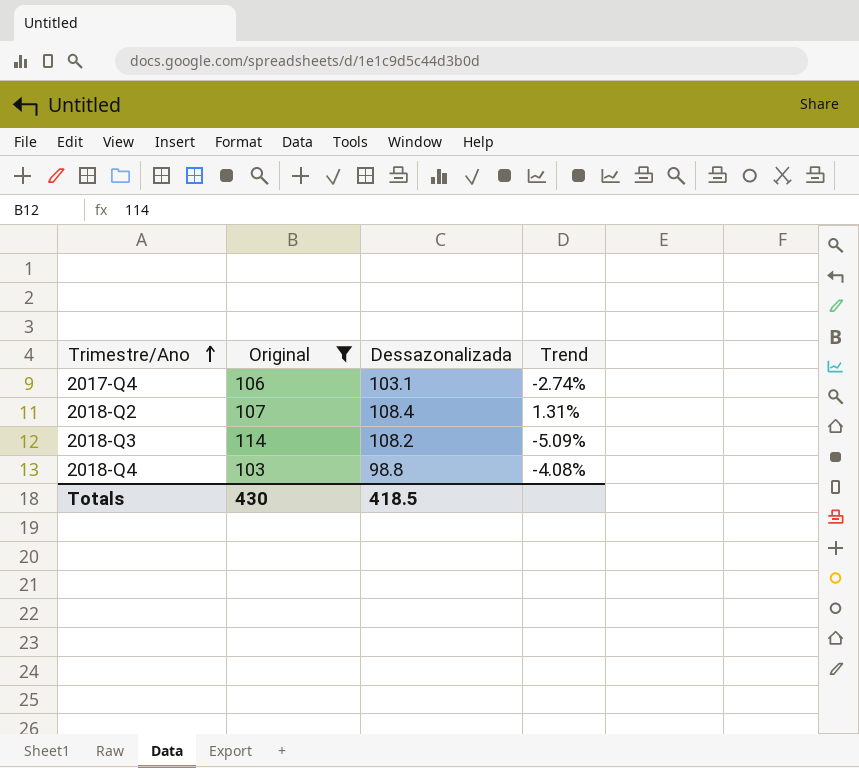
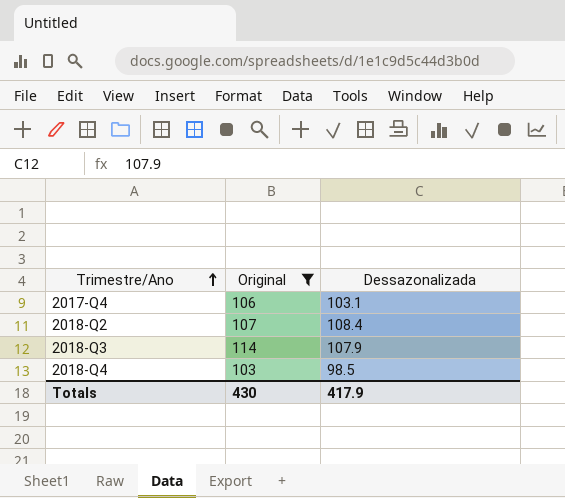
column Trend | formula: ([Dessazonalizada] - [Original]) / [Original] -> none
2018-Q3 | Dessazonalizada: 108.2 -> 107.9
2018-Q4 | Dessazonalizada: 98.8 -> 98.5
Totals | Dessazonalizada: 418.5 -> 417.9

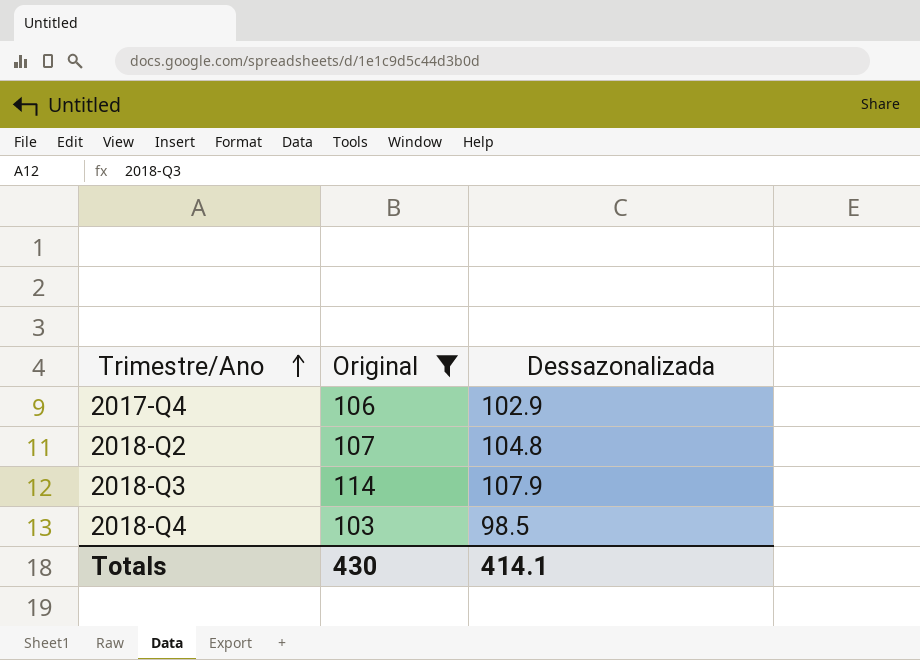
2017-Q4 | Dessazonalizada: 103.1 -> 102.9
2018-Q2 | Dessazonalizada: 108.4 -> 104.8
Totals | Dessazonalizada: 417.9 -> 414.1

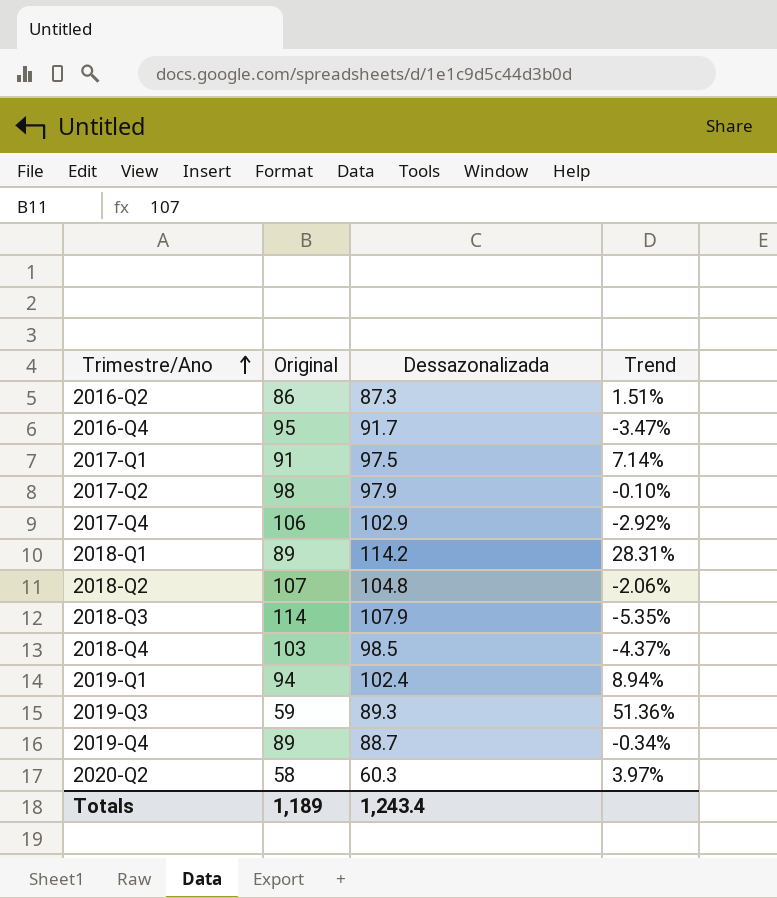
filter: Original >= 103 -> none
column Trend | formula: none -> ([Dessazonalizada] - [Original]) / [Original]
Totals | Original: 430 -> 1,189
Totals | Dessazonalizada: 414.1 -> 1,243.4

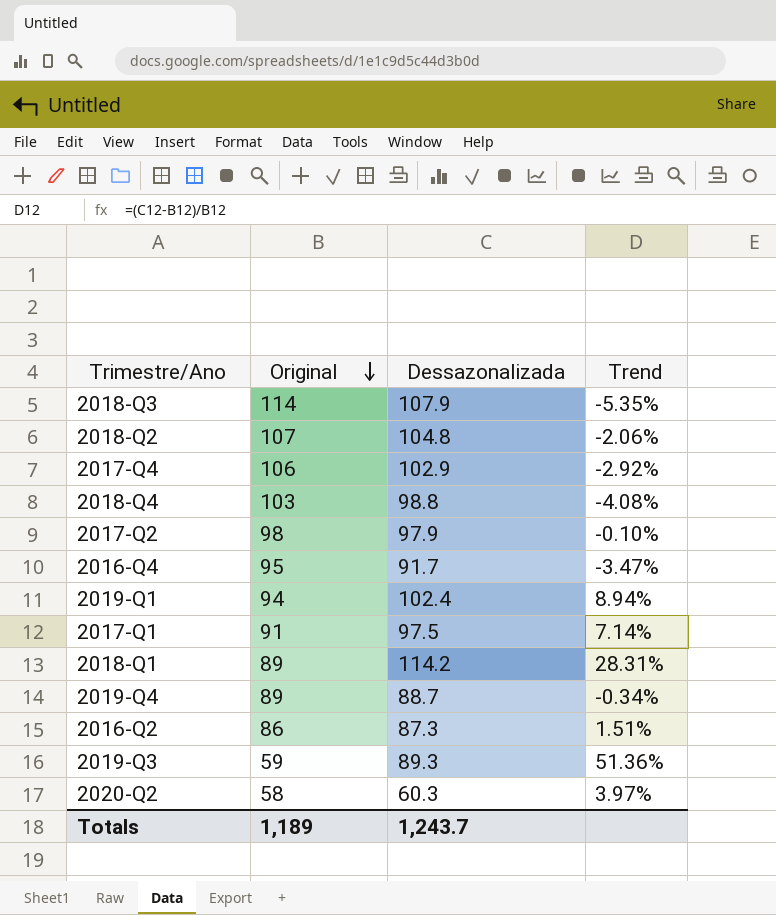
row order: Trimestre/Ano ascending -> Original descending
2018-Q4 | Dessazonalizada: 98.5 -> 98.8
2018-Q4 | Trend: -4.37% -> -4.08%
Totals | Dessazonalizada: 1,243.4 -> 1,243.7

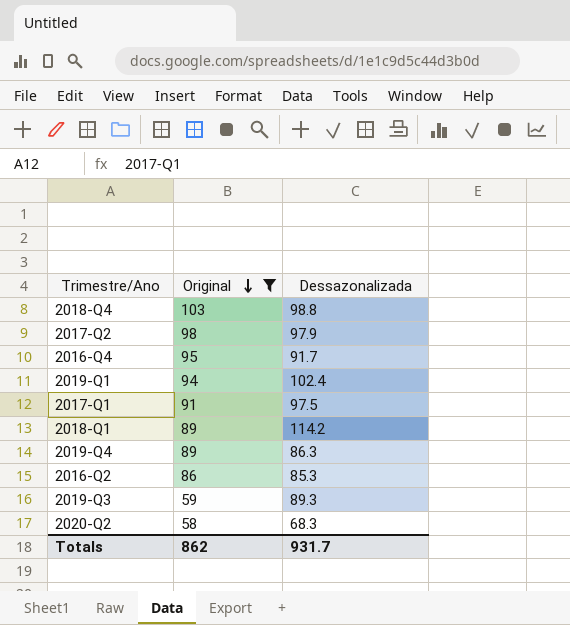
filter: none -> Original <= 103
column Trend | formula: ([Dessazonalizada] - [Original]) / [Original] -> none
2019-Q4 | Dessazonalizada: 88.7 -> 86.3
2016-Q2 | Dessazonalizada: 87.3 -> 85.3
2020-Q2 | Dessazonalizada: 60.3 -> 68.3
Totals | Original: 1,189 -> 862
Totals | Dessazonalizada: 1,243.7 -> 931.7

